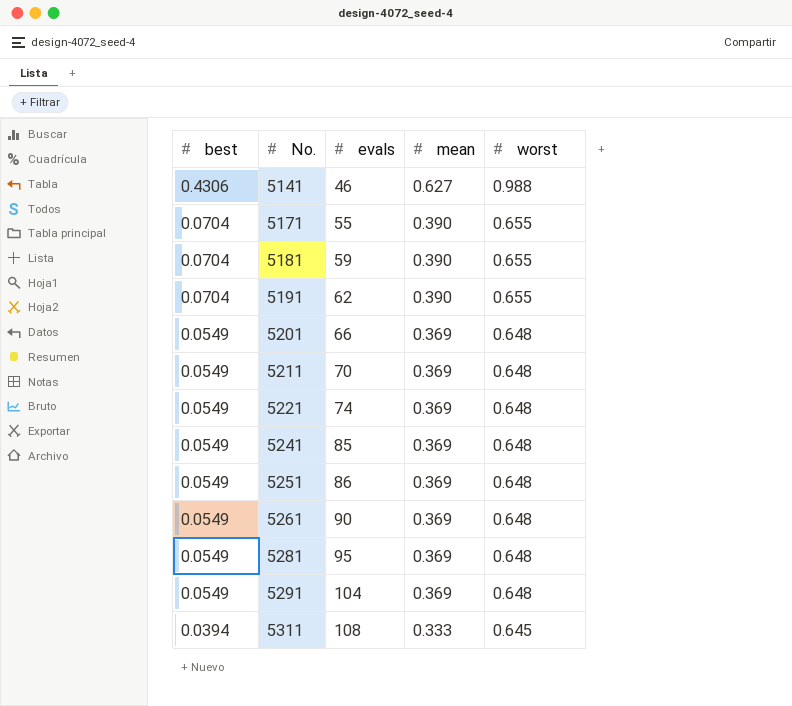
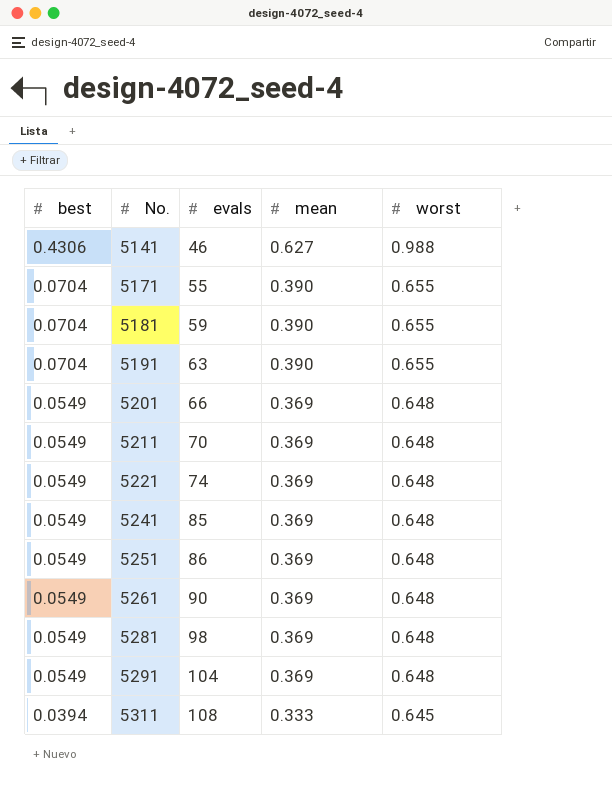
5191 | evals: 62 -> 63
5281 | evals: 95 -> 98

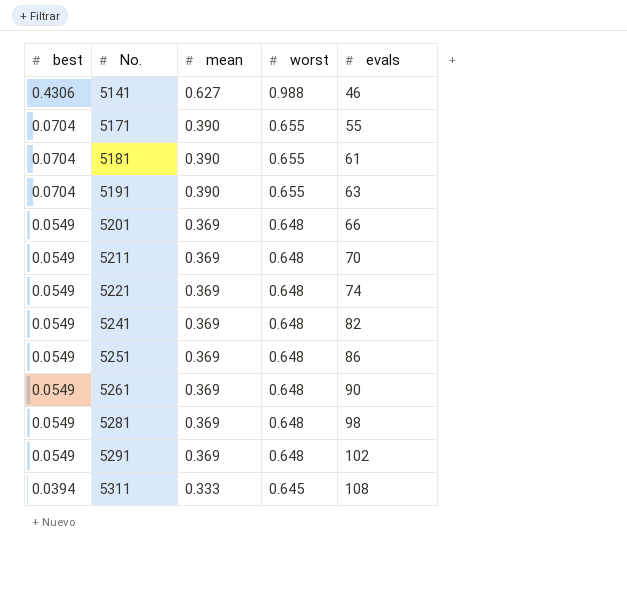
column evals | position: 3 -> 5
5181 | evals: 59 -> 61
5241 | evals: 85 -> 82
5291 | evals: 104 -> 102

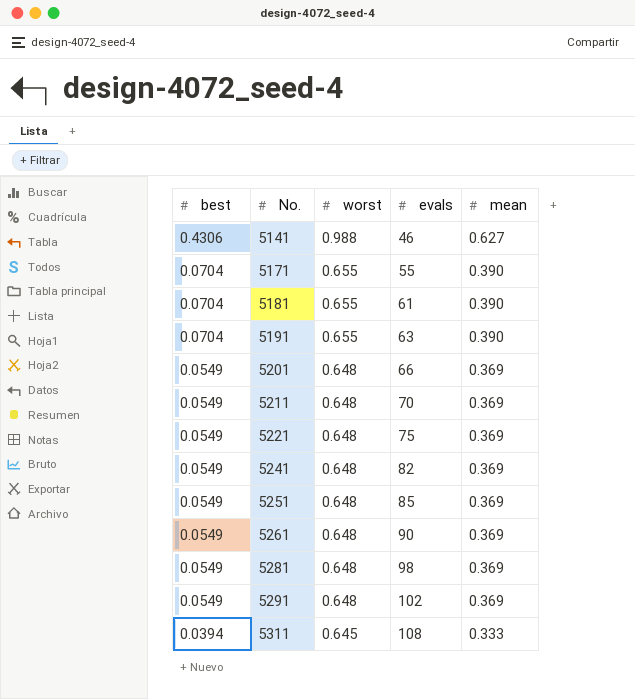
column mean | position: 3 -> 5
5221 | evals: 74 -> 75
5251 | evals: 86 -> 85

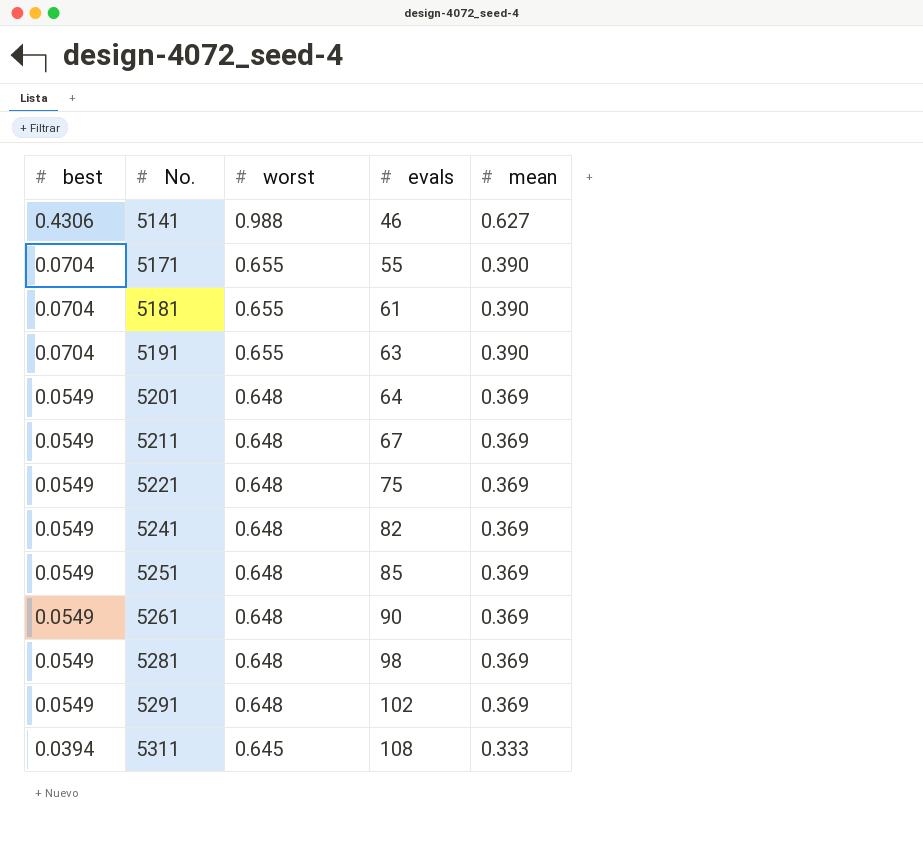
5201 | evals: 66 -> 64
5211 | evals: 70 -> 67

